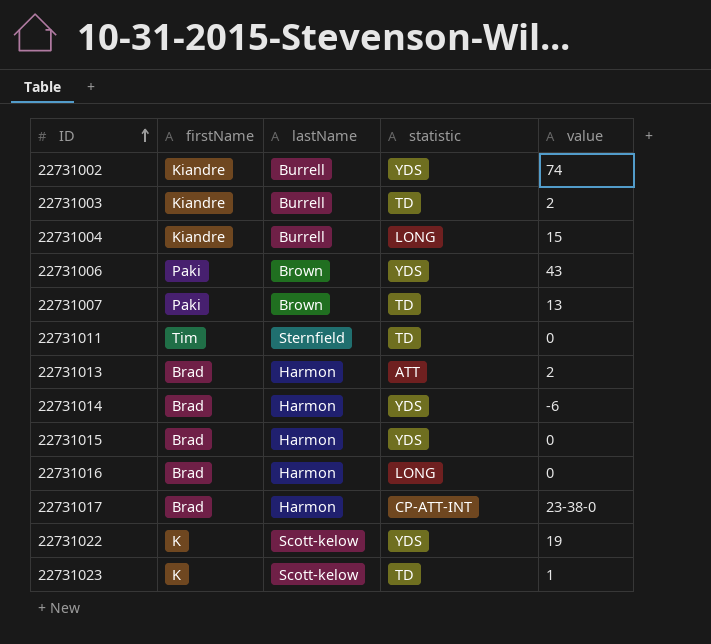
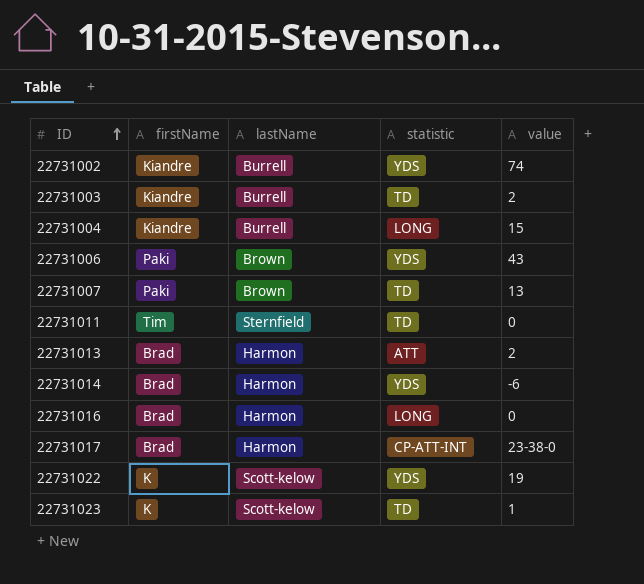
row 22731015: Brad | Harmon | YDS | 0 -> none

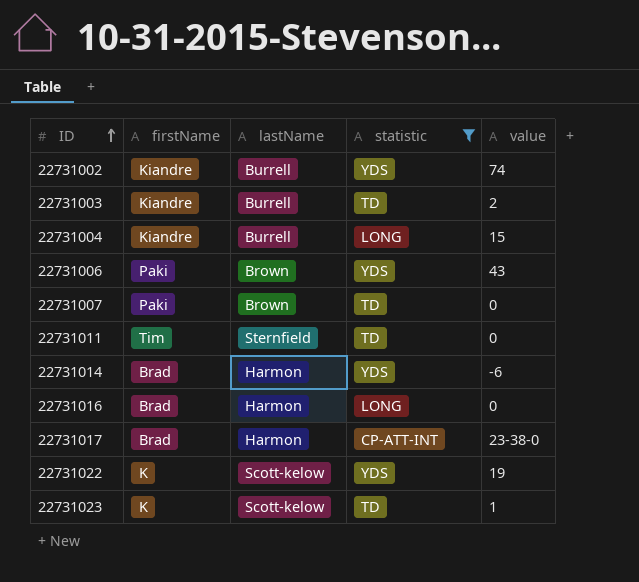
filter: none -> statistic != ATT
22731007 | value: 13 -> 0

